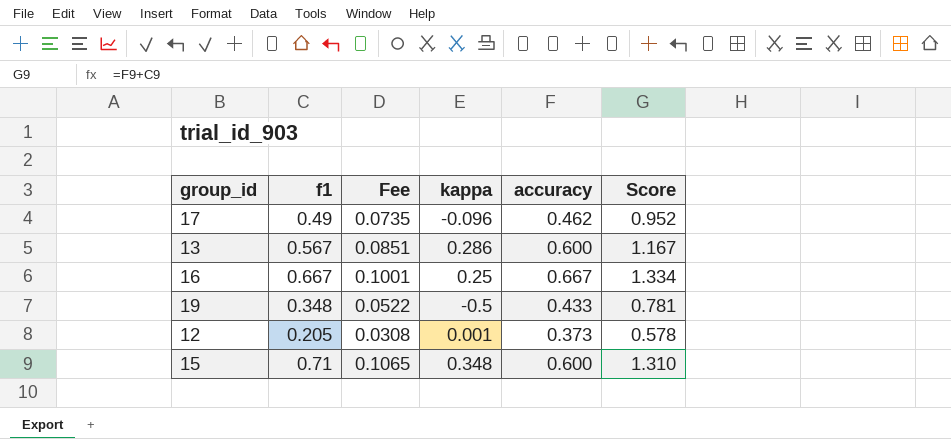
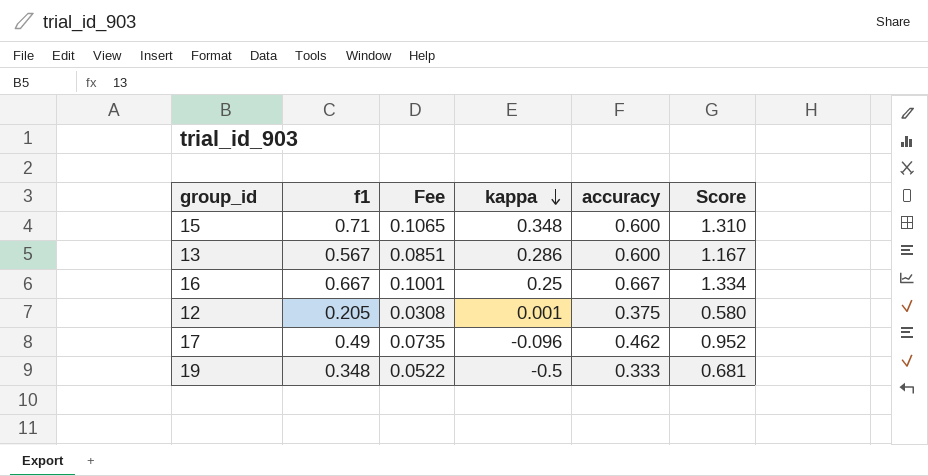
row order: none -> kappa descending
12 | accuracy: 0.373 -> 0.375
12 | Score: 0.578 -> 0.580
19 | accuracy: 0.433 -> 0.333
19 | Score: 0.781 -> 0.681

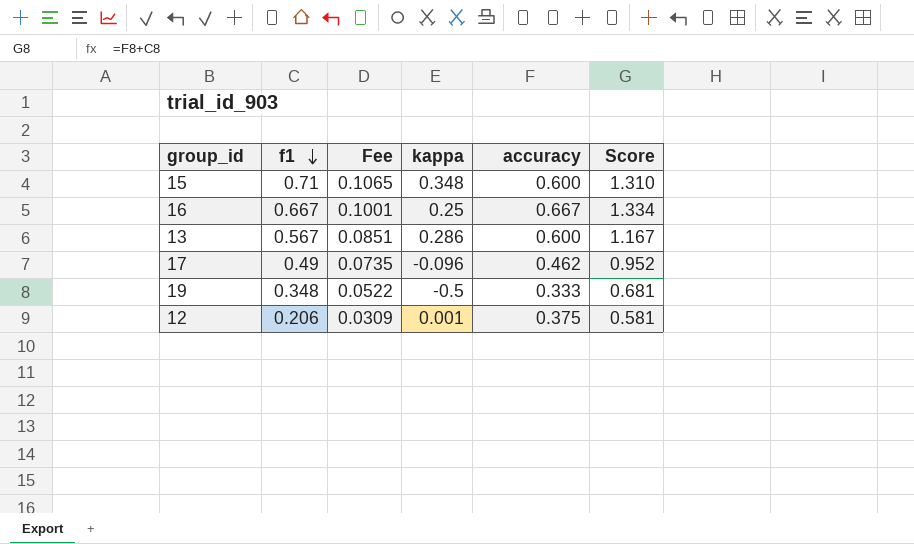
row order: kappa descending -> f1 descending
12 | f1: 0.205 -> 0.206
12 | Fee: 0.0308 -> 0.0309
12 | Score: 0.580 -> 0.581

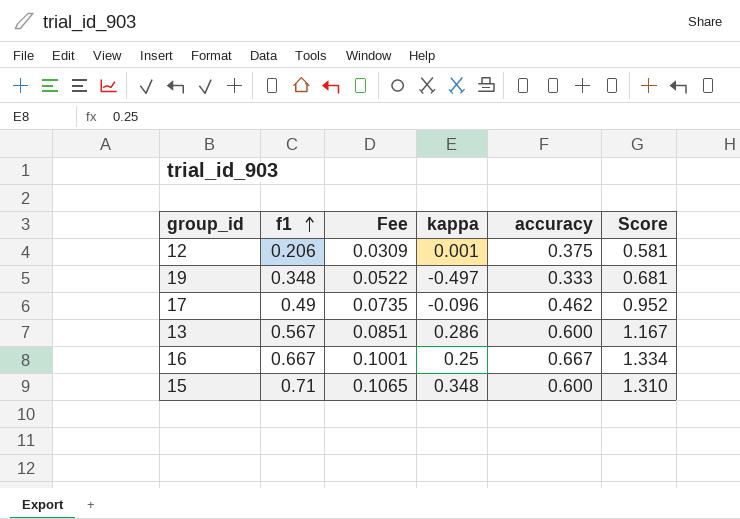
row order: f1 descending -> f1 ascending
19 | kappa: -0.5 -> -0.497

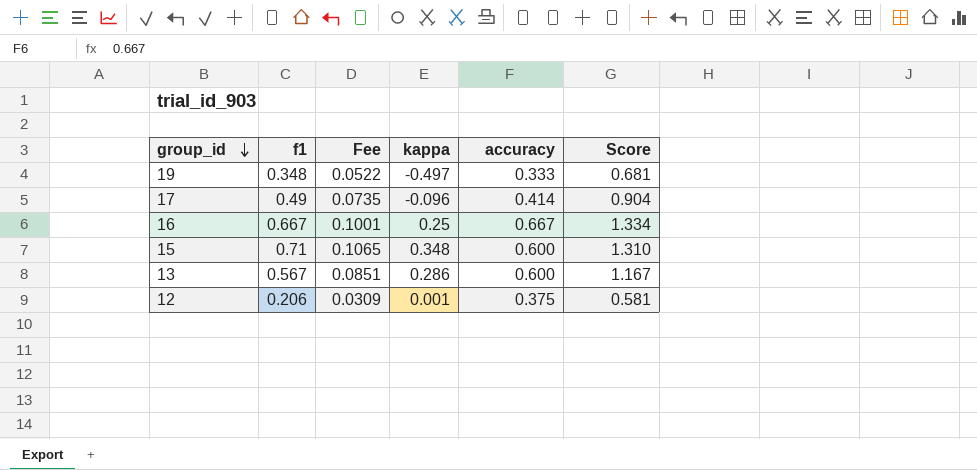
row order: f1 ascending -> group_id descending
17 | accuracy: 0.462 -> 0.414
17 | Score: 0.952 -> 0.904

